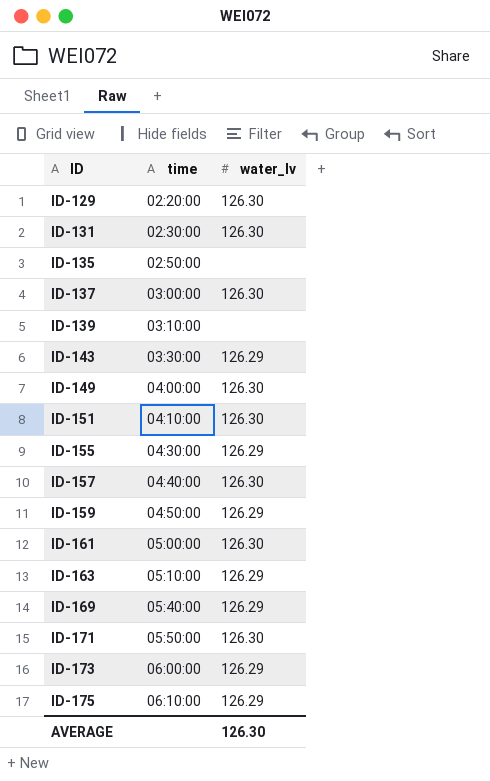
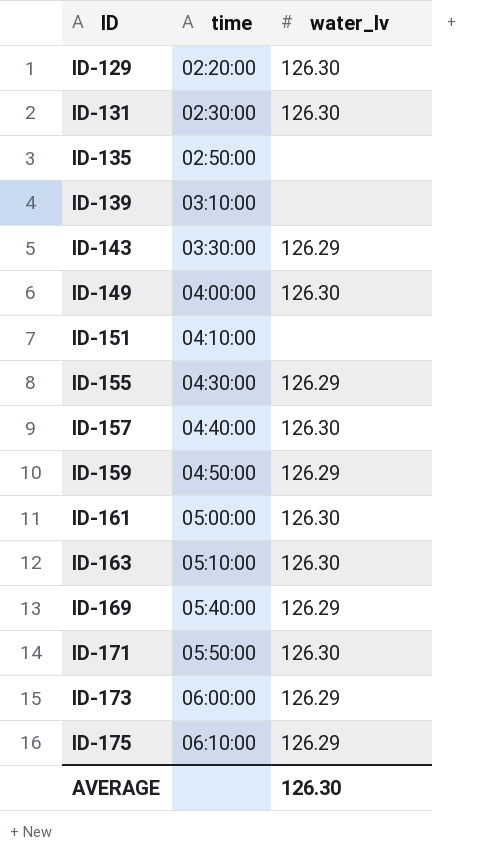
row ID-137: 03:00:00 | 126.30 -> none
ID-151 | water_lv: 126.30 -> none
ID-163 | water_lv: 126.29 -> 126.30

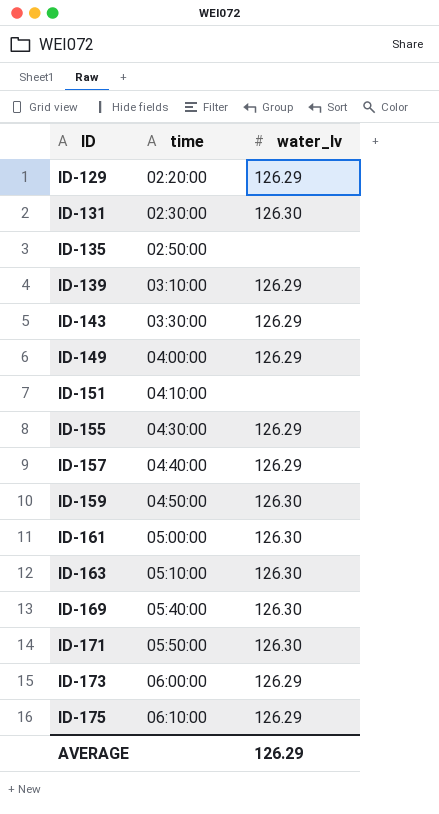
ID-129 | water_lv: 126.30 -> 126.29
ID-139 | water_lv: none -> 126.29
ID-149 | water_lv: 126.30 -> 126.29
ID-157 | water_lv: 126.30 -> 126.29
ID-159 | water_lv: 126.29 -> 126.30
ID-169 | water_lv: 126.29 -> 126.30
AVERAGE | water_lv: 126.30 -> 126.29

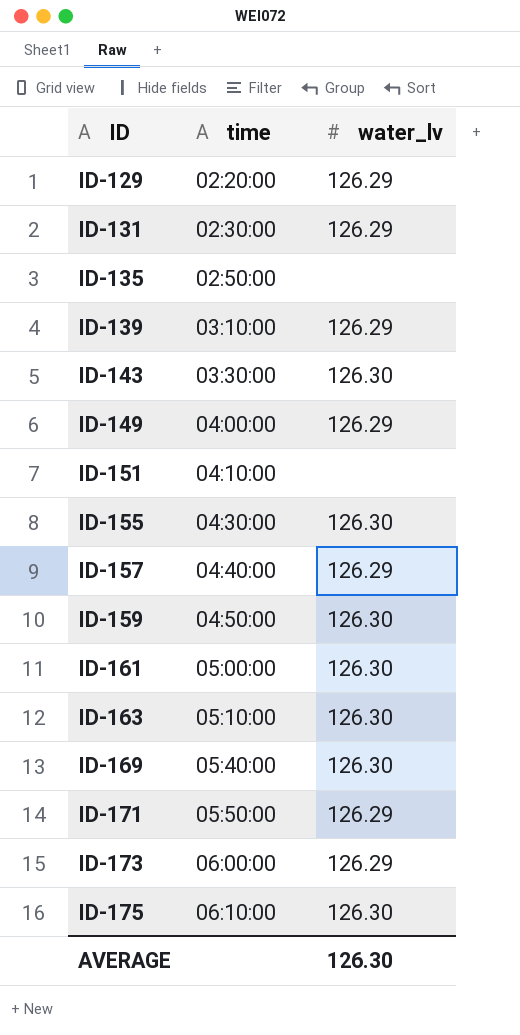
ID-131 | water_lv: 126.30 -> 126.29
ID-143 | water_lv: 126.29 -> 126.30
ID-155 | water_lv: 126.29 -> 126.30
ID-171 | water_lv: 126.30 -> 126.29
ID-175 | water_lv: 126.29 -> 126.30
AVERAGE | water_lv: 126.29 -> 126.30

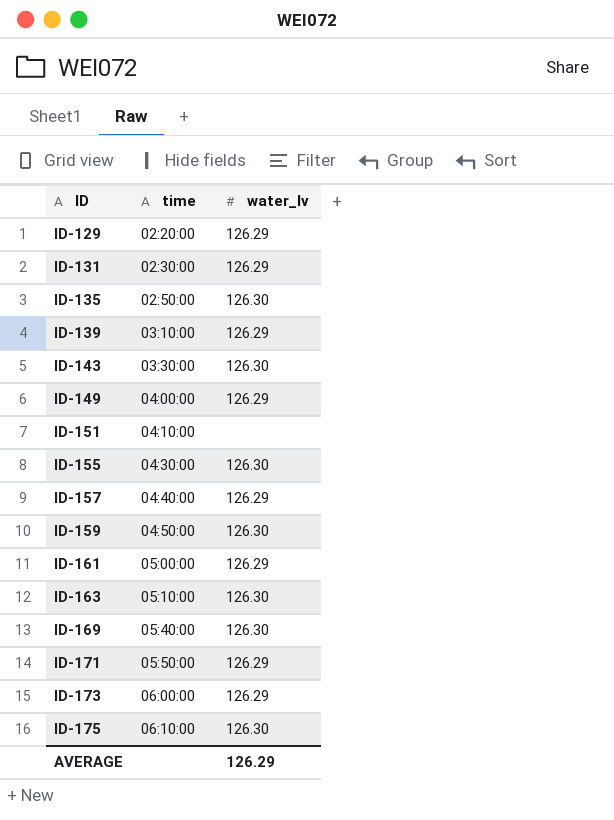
ID-135 | water_lv: none -> 126.30
ID-161 | water_lv: 126.30 -> 126.29
AVERAGE | water_lv: 126.30 -> 126.29

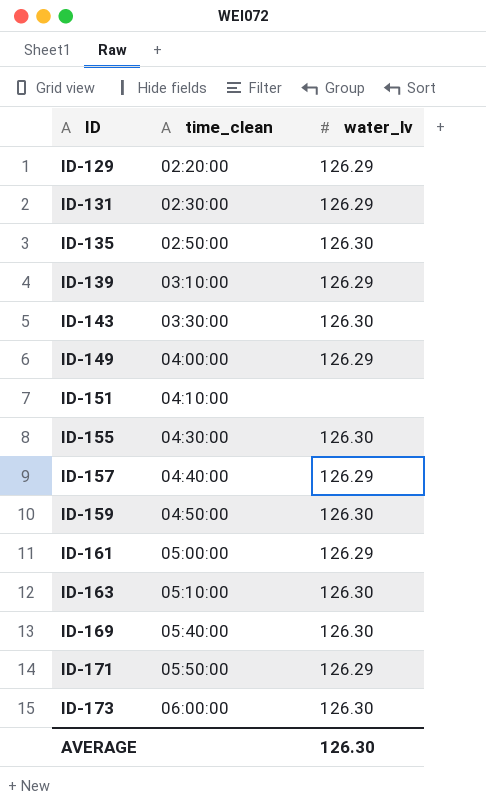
column name: time -> time_clean
row ID-175: 06:10:00 | 126.30 -> none
ID-173 | water_lv: 126.29 -> 126.30
AVERAGE | water_lv: 126.29 -> 126.30

